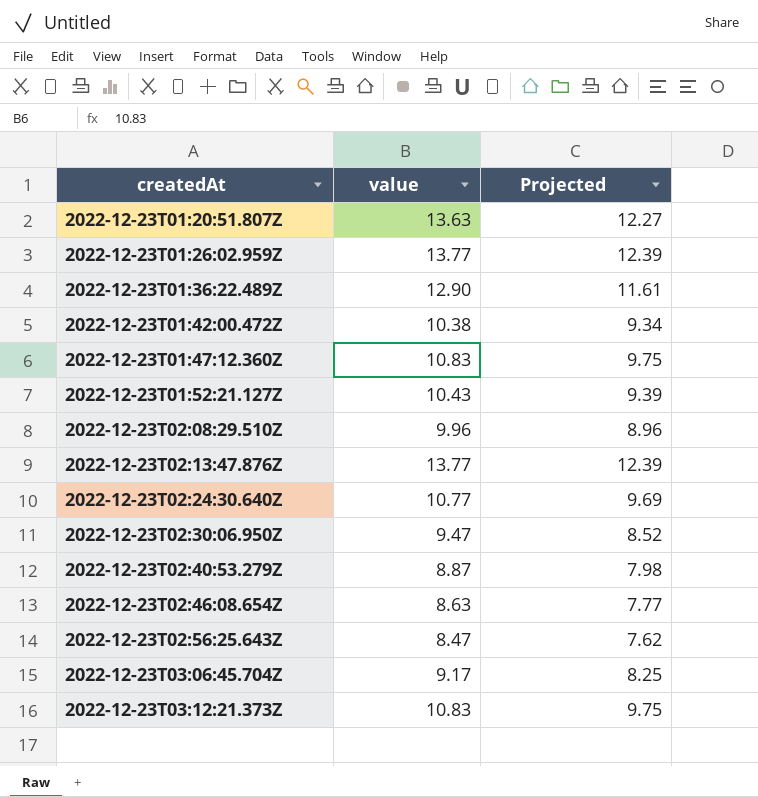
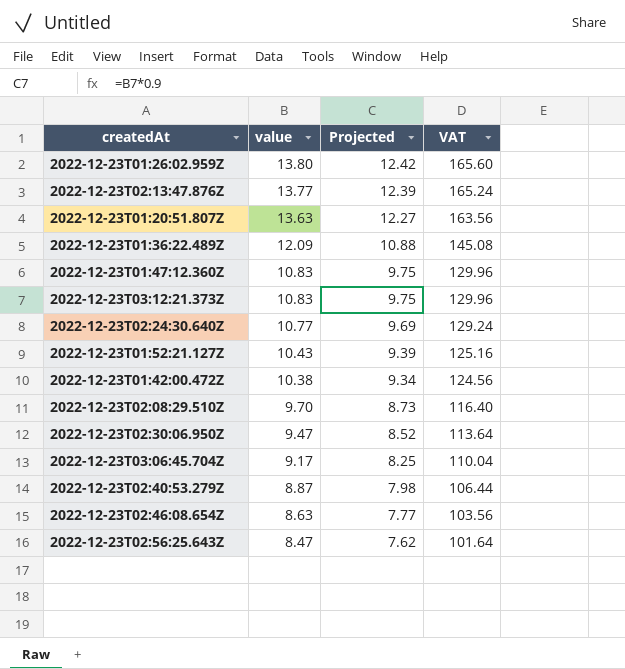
row order: createdAt ascending -> value descending
column VAT | formula: none -> [value] * 12
2022-12-23T01:26:02.959Z | value: 13.77 -> 13.80
2022-12-23T01:26:02.959Z | Projected: 12.39 -> 12.42
2022-12-23T01:36:22.489Z | value: 12.90 -> 12.09
2022-12-23T01:36:22.489Z | Projected: 11.61 -> 10.88
2022-12-23T02:08:29.510Z | value: 9.96 -> 9.70
2022-12-23T02:08:29.510Z | Projected: 8.96 -> 8.73

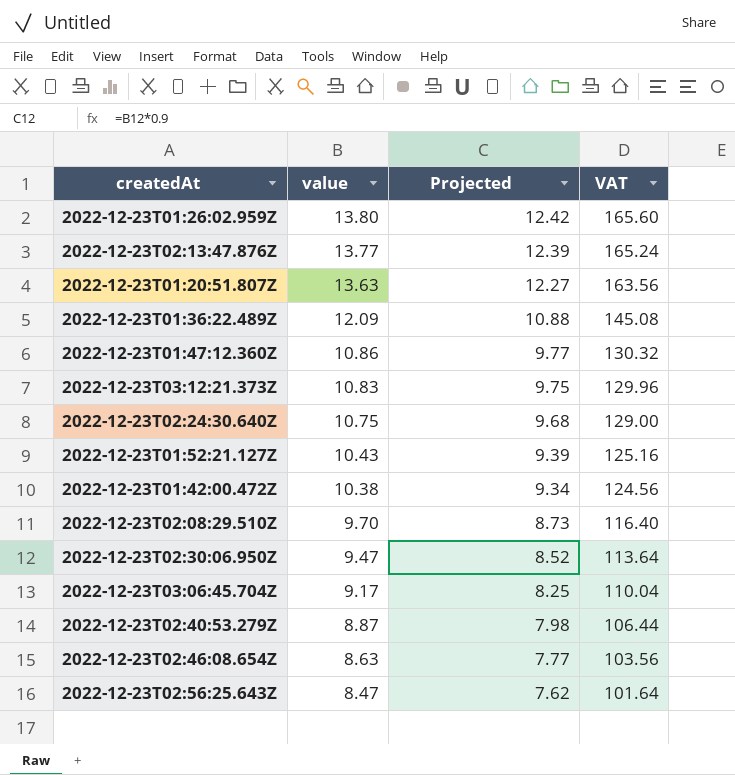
2022-12-23T01:47:12.360Z | value: 10.83 -> 10.86
2022-12-23T01:47:12.360Z | Projected: 9.75 -> 9.77
2022-12-23T01:47:12.360Z | VAT: 129.96 -> 130.32
2022-12-23T02:24:30.640Z | value: 10.77 -> 10.75
2022-12-23T02:24:30.640Z | Projected: 9.69 -> 9.68
2022-12-23T02:24:30.640Z | VAT: 129.24 -> 129.00

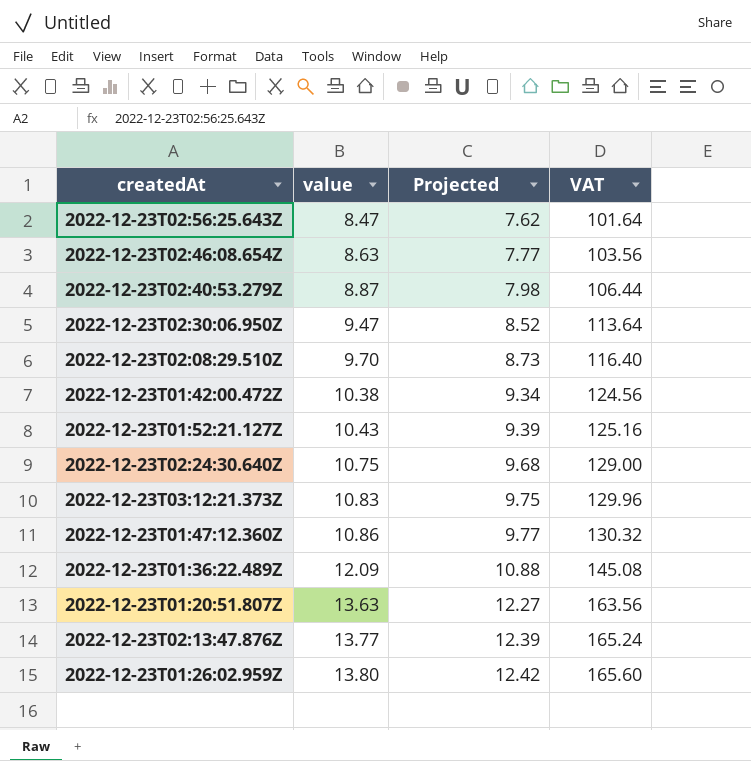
row order: value descending -> value ascending
row 2022-12-23T03:06:45.704Z: 9.17 | 8.25 | 110.04 -> none

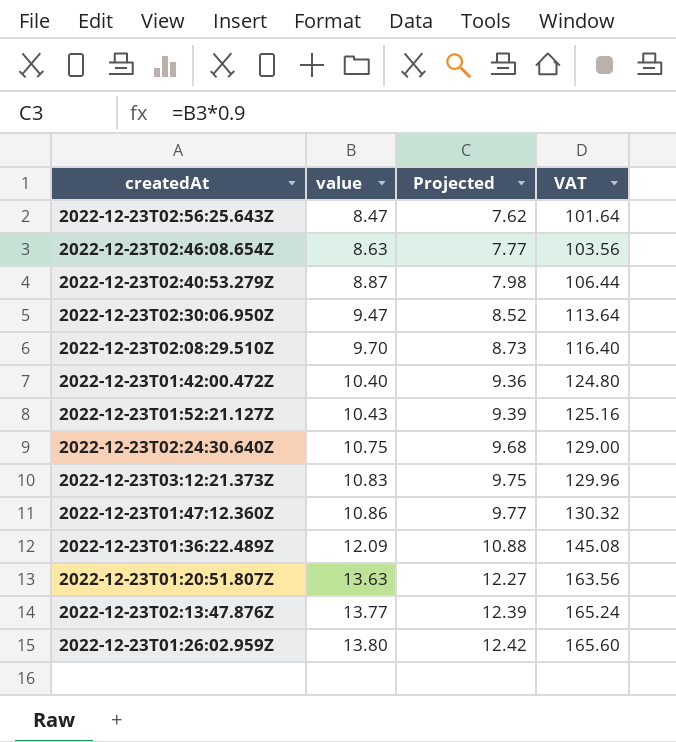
2022-12-23T01:42:00.472Z | value: 10.38 -> 10.40
2022-12-23T01:42:00.472Z | Projected: 9.34 -> 9.36
2022-12-23T01:42:00.472Z | VAT: 124.56 -> 124.80

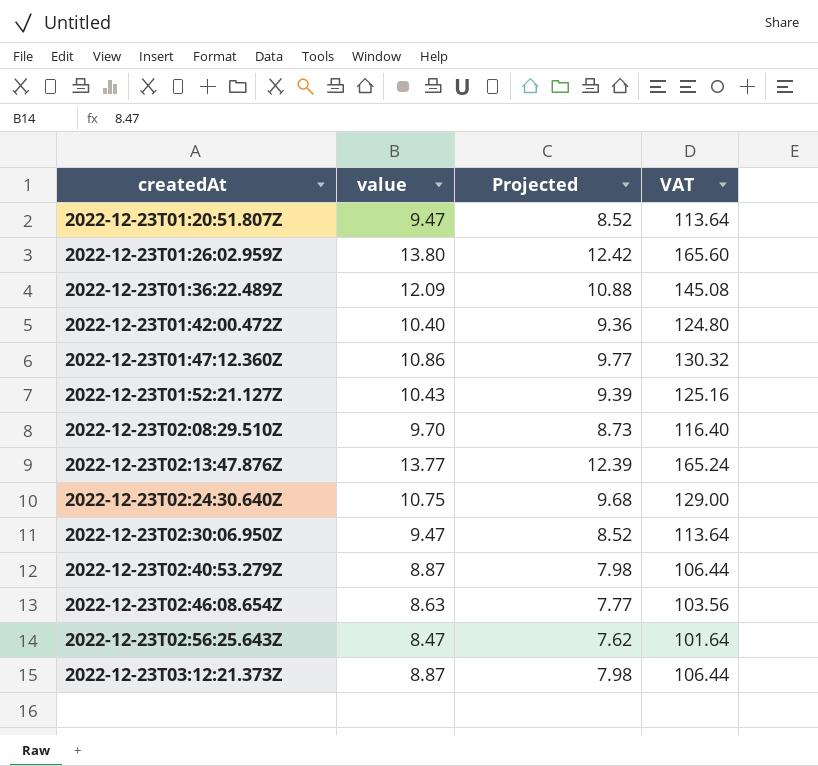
row order: value ascending -> createdAt ascending
2022-12-23T01:20:51.807Z | value: 13.63 -> 9.47
2022-12-23T01:20:51.807Z | Projected: 12.27 -> 8.52
2022-12-23T01:20:51.807Z | VAT: 163.56 -> 113.64
2022-12-23T03:12:21.373Z | value: 10.83 -> 8.87
2022-12-23T03:12:21.373Z | Projected: 9.75 -> 7.98
2022-12-23T03:12:21.373Z | VAT: 129.96 -> 106.44

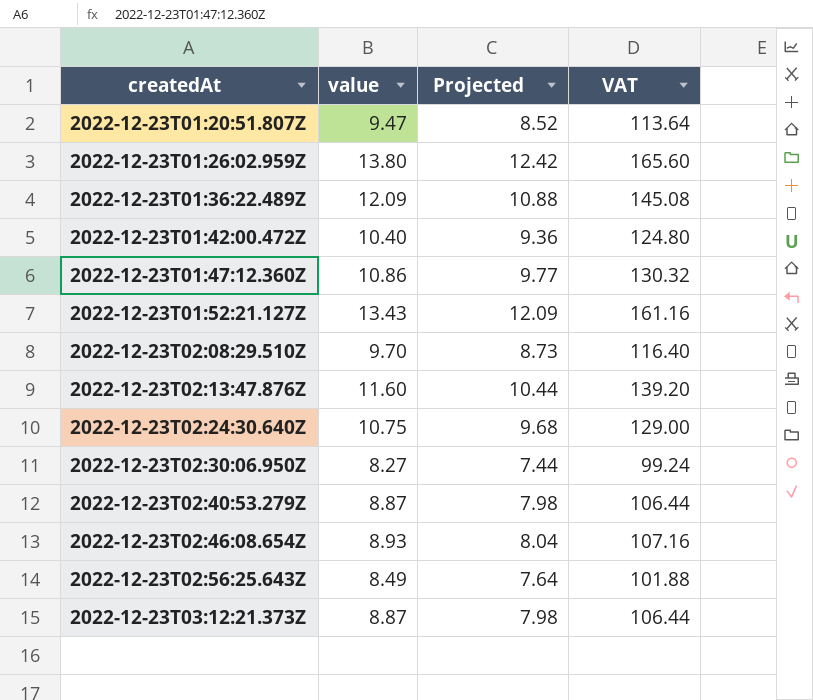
2022-12-23T01:52:21.127Z | value: 10.43 -> 13.43
2022-12-23T01:52:21.127Z | Projected: 9.39 -> 12.09
2022-12-23T01:52:21.127Z | VAT: 125.16 -> 161.16
2022-12-23T02:13:47.876Z | value: 13.77 -> 11.60
2022-12-23T02:13:47.876Z | Projected: 12.39 -> 10.44
2022-12-23T02:13:47.876Z | VAT: 165.24 -> 139.20
2022-12-23T02:30:06.950Z | value: 9.47 -> 8.27
2022-12-23T02:30:06.950Z | Projected: 8.52 -> 7.44
2022-12-23T02:30:06.950Z | VAT: 113.64 -> 99.24
2022-12-23T02:46:08.654Z | value: 8.63 -> 8.93
2022-12-23T02:46:08.654Z | Projected: 7.77 -> 8.04
2022-12-23T02:46:08.654Z | VAT: 103.56 -> 107.16
2022-12-23T02:56:25.643Z | value: 8.47 -> 8.49
2022-12-23T02:56:25.643Z | Projected: 7.62 -> 7.64
2022-12-23T02:56:25.643Z | VAT: 101.64 -> 101.88

